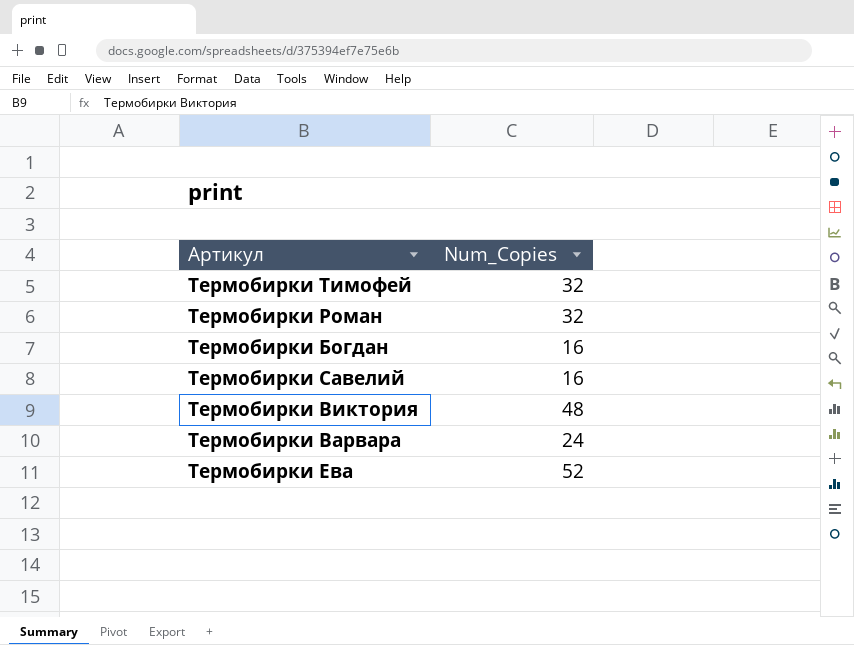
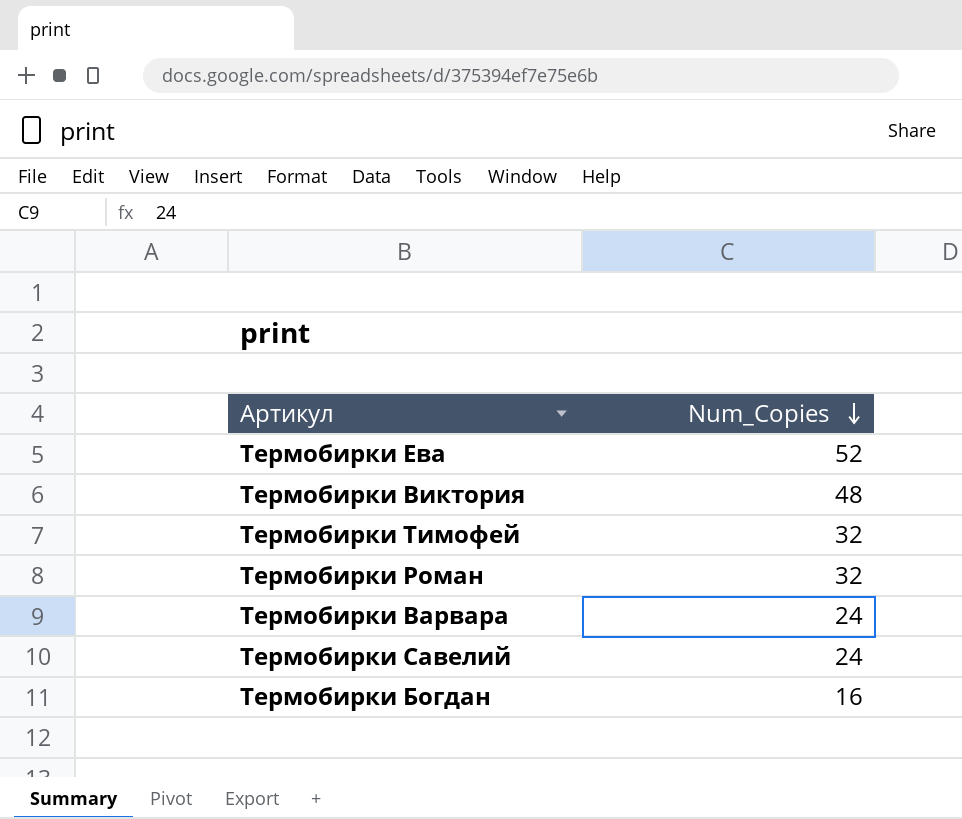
row order: none -> Num_Copies descending
Термобирки Савелий | Num_Copies: 16 -> 24

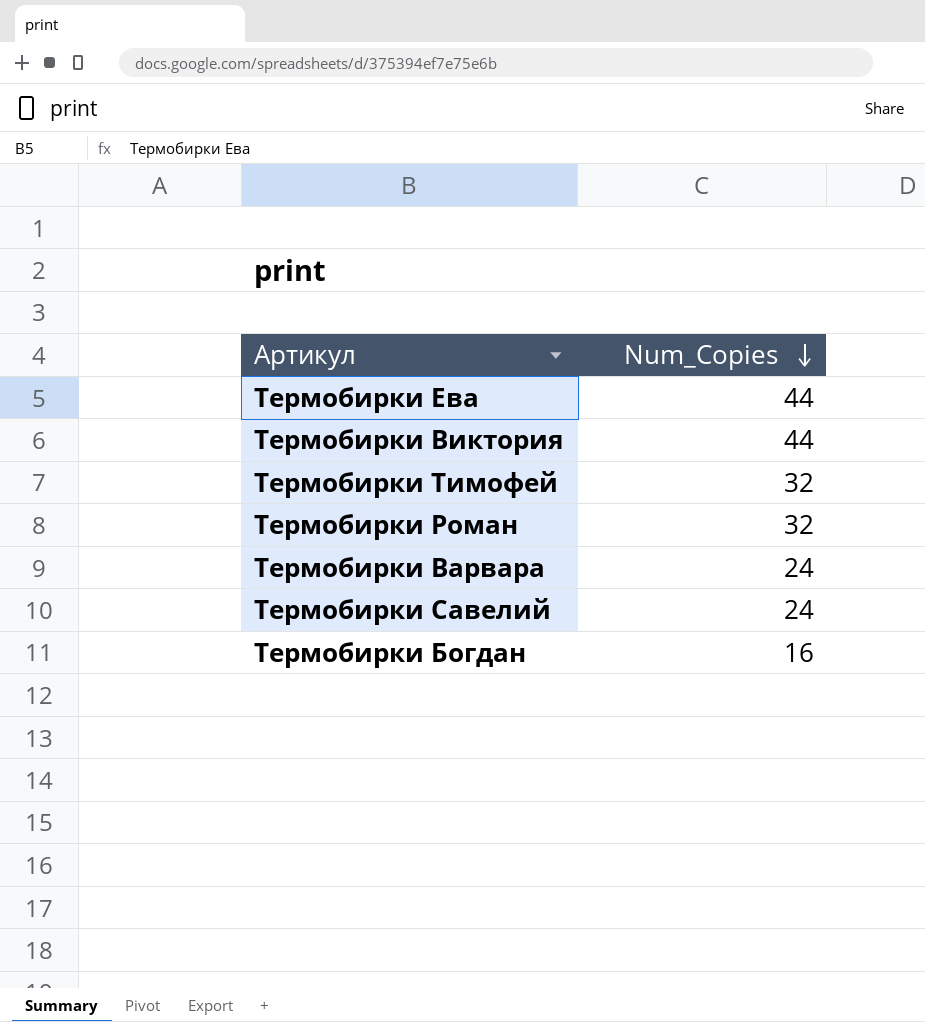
Термобирки Ева | Num_Copies: 52 -> 44
Термобирки Виктория | Num_Copies: 48 -> 44

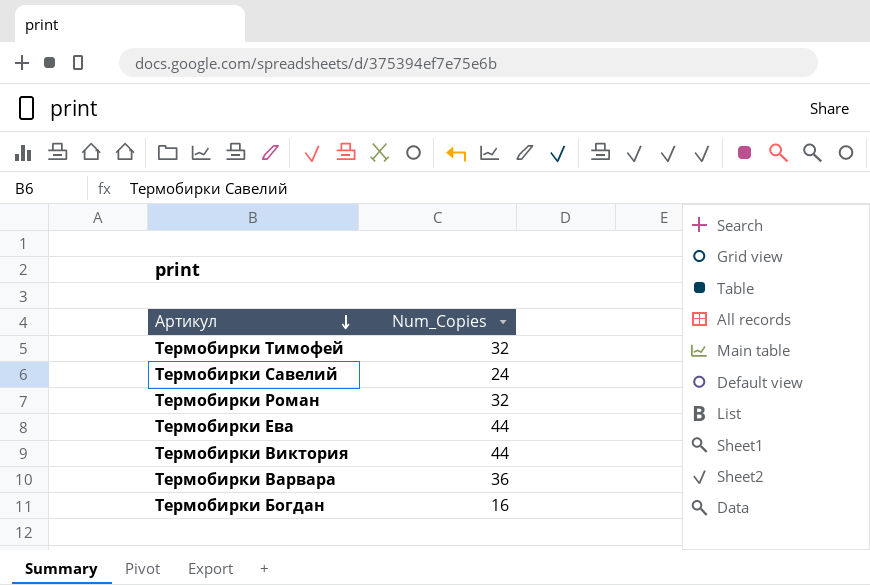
row order: Num_Copies descending -> Артикул descending
Термобирки Варвара | Num_Copies: 24 -> 36

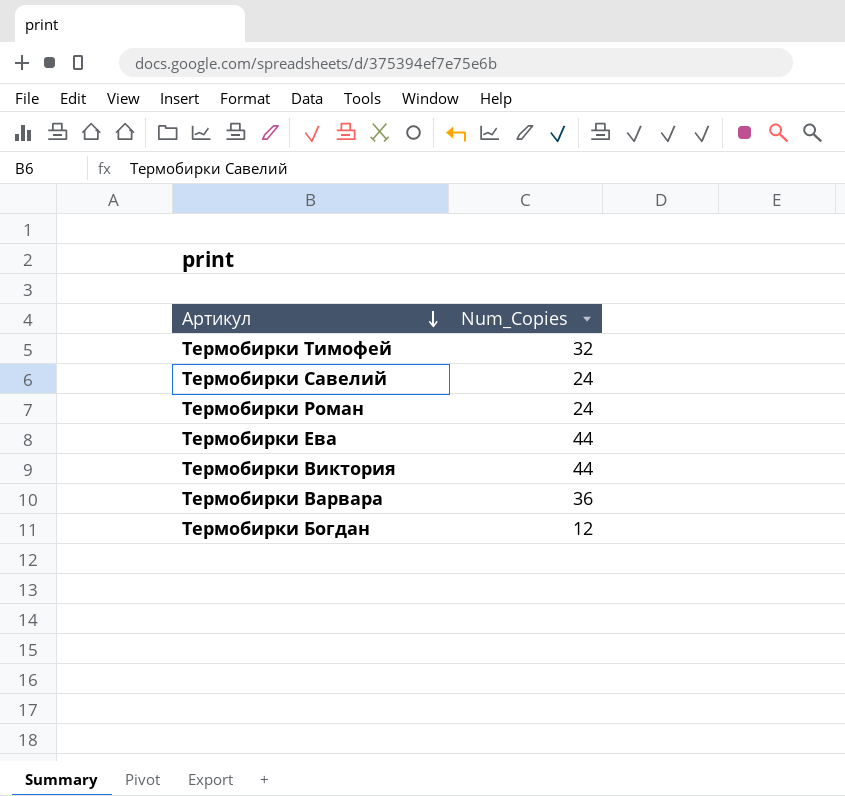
Термобирки Роман | Num_Copies: 32 -> 24
Термобирки Богдан | Num_Copies: 16 -> 12

